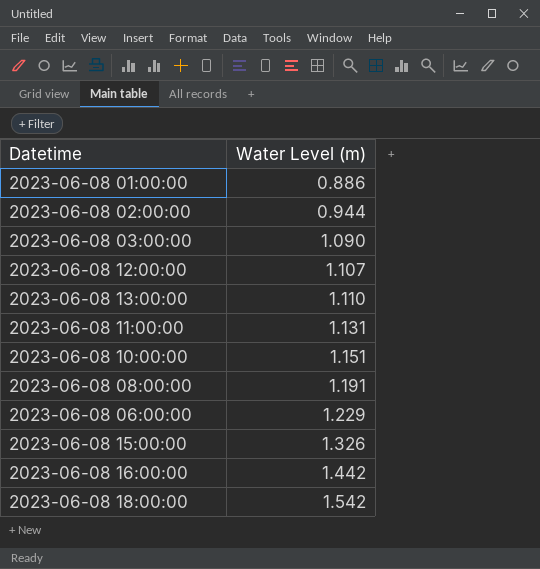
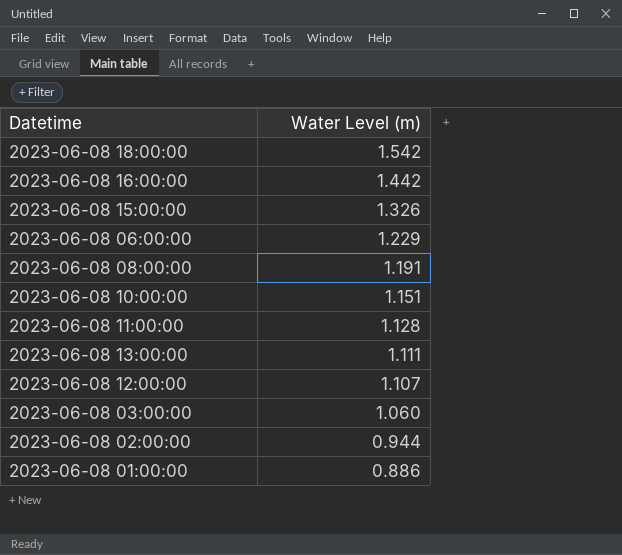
row order: Water Level (m) ascending -> Water Level (m) descending
2023-06-08 11:00:00 | Water Level (m): 1.131 -> 1.128
2023-06-08 13:00:00 | Water Level (m): 1.110 -> 1.111
2023-06-08 03:00:00 | Water Level (m): 1.090 -> 1.060

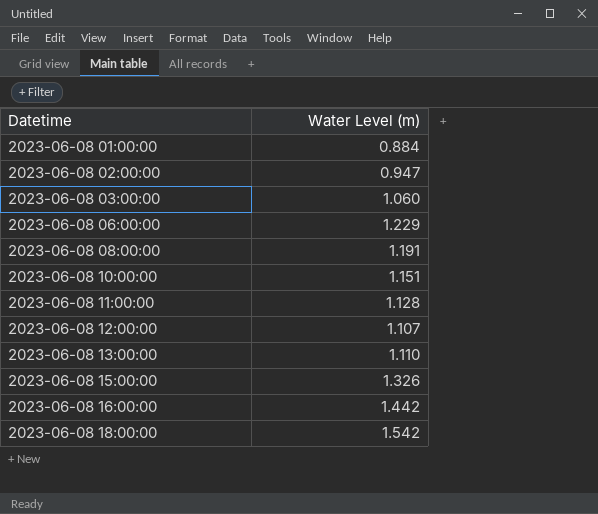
row order: Water Level (m) descending -> Datetime ascending
2023-06-08 01:00:00 | Water Level (m): 0.886 -> 0.884
2023-06-08 02:00:00 | Water Level (m): 0.944 -> 0.947
2023-06-08 13:00:00 | Water Level (m): 1.111 -> 1.110

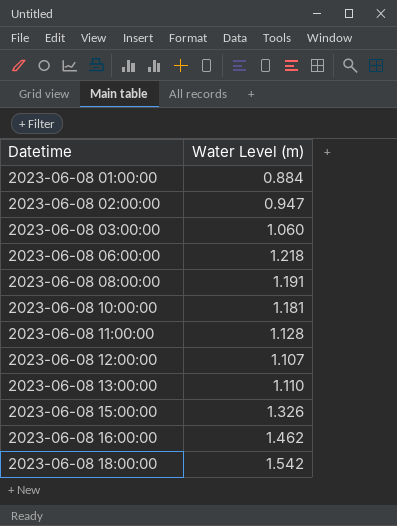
2023-06-08 06:00:00 | Water Level (m): 1.229 -> 1.218
2023-06-08 10:00:00 | Water Level (m): 1.151 -> 1.181
2023-06-08 16:00:00 | Water Level (m): 1.442 -> 1.462

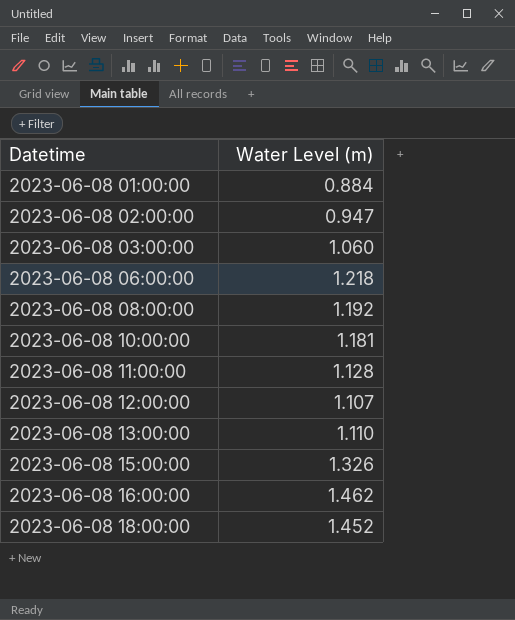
2023-06-08 08:00:00 | Water Level (m): 1.191 -> 1.192
2023-06-08 18:00:00 | Water Level (m): 1.542 -> 1.452

